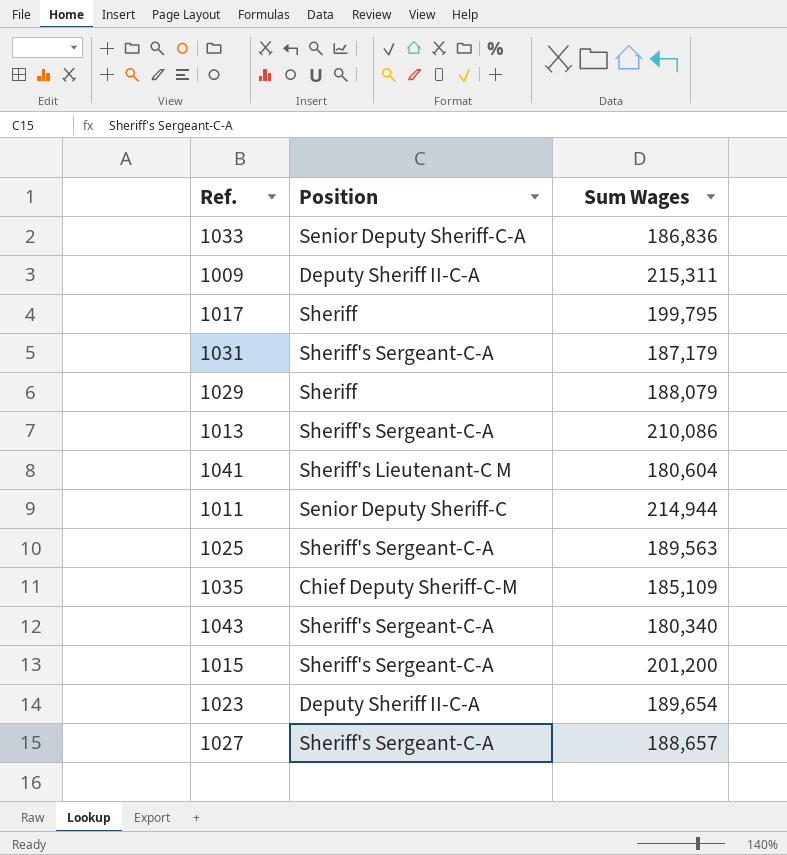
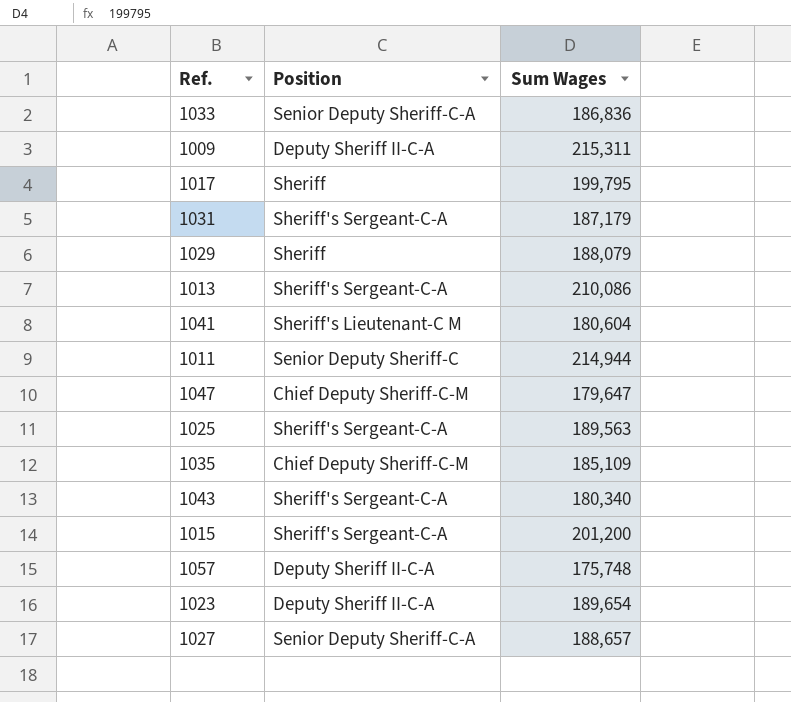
row 1047: none -> Chief Deputy Sheriff-C-M | 179,647
row 1057: none -> Deputy Sheriff II-C-A | 175,748
1027 | Position: Sheriff's Sergeant-C-A -> Senior Deputy Sheriff-C-A

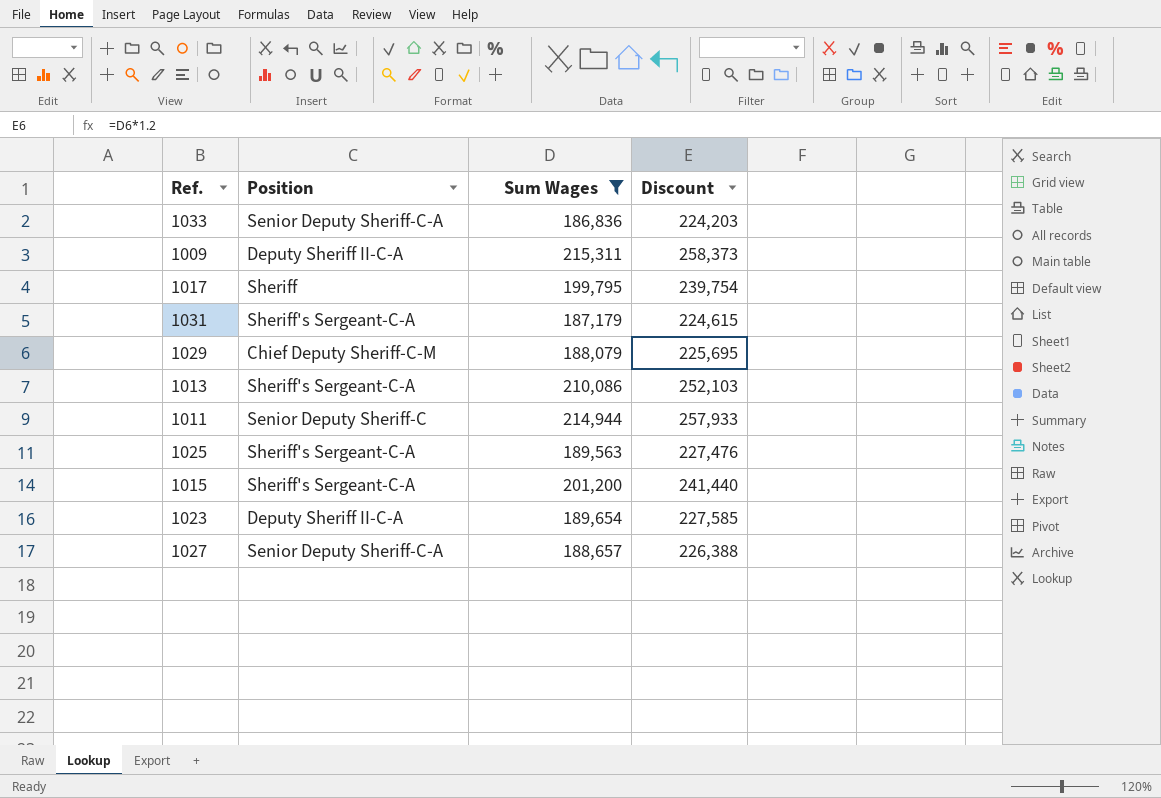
filter: none -> Sum Wages >= 186,836
column Discount | formula: none -> [Sum Wages] * 1.2
1029 | Position: Sheriff -> Chief Deputy Sheriff-C-M

